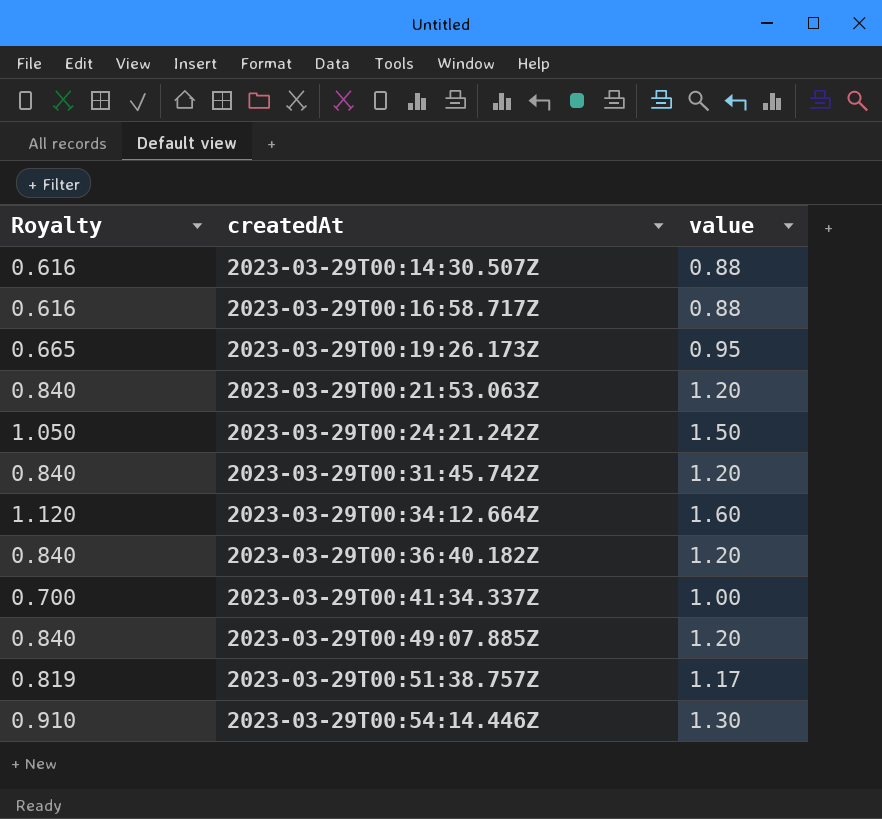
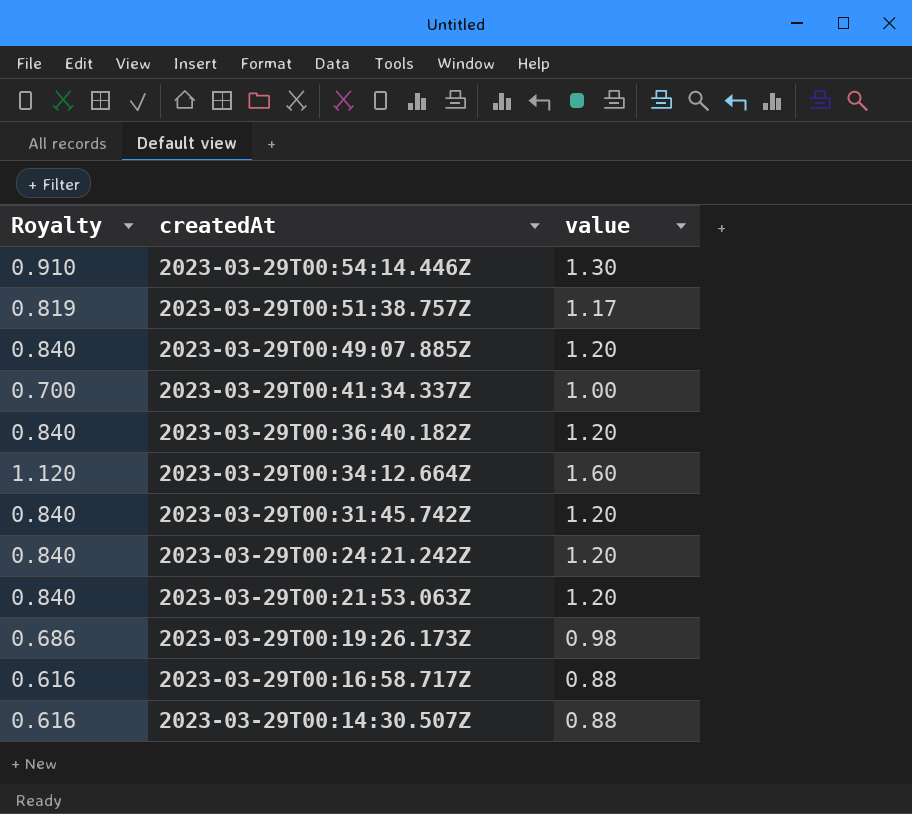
row order: createdAt ascending -> createdAt descending
2023-03-29T00:24:21.242Z | Royalty: 1.050 -> 0.840
2023-03-29T00:24:21.242Z | value: 1.50 -> 1.20
2023-03-29T00:19:26.173Z | Royalty: 0.665 -> 0.686
2023-03-29T00:19:26.173Z | value: 0.95 -> 0.98

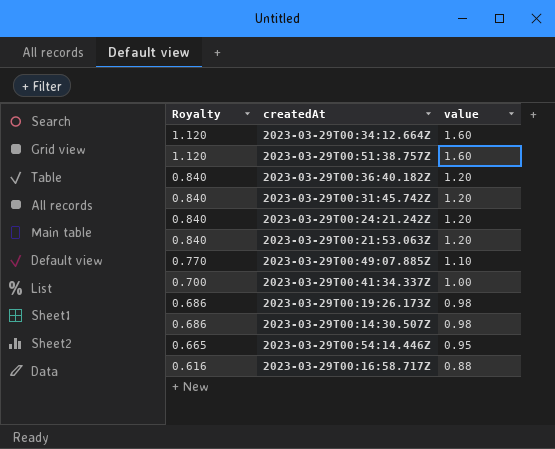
row order: createdAt descending -> Royalty descending
2023-03-29T00:51:38.757Z | Royalty: 0.819 -> 1.120
2023-03-29T00:51:38.757Z | value: 1.17 -> 1.60
2023-03-29T00:49:07.885Z | Royalty: 0.840 -> 0.770
2023-03-29T00:49:07.885Z | value: 1.20 -> 1.10
2023-03-29T00:14:30.507Z | Royalty: 0.616 -> 0.686
2023-03-29T00:14:30.507Z | value: 0.88 -> 0.98
2023-03-29T00:54:14.446Z | Royalty: 0.910 -> 0.665
2023-03-29T00:54:14.446Z | value: 1.30 -> 0.95

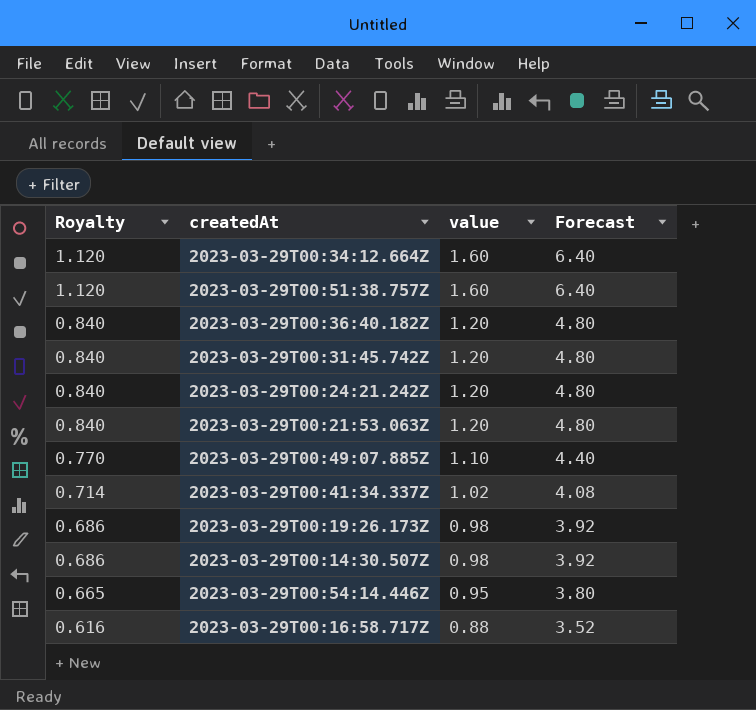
column Forecast | formula: none -> [value] * 4
2023-03-29T00:41:34.337Z | Royalty: 0.700 -> 0.714
2023-03-29T00:41:34.337Z | value: 1.00 -> 1.02

